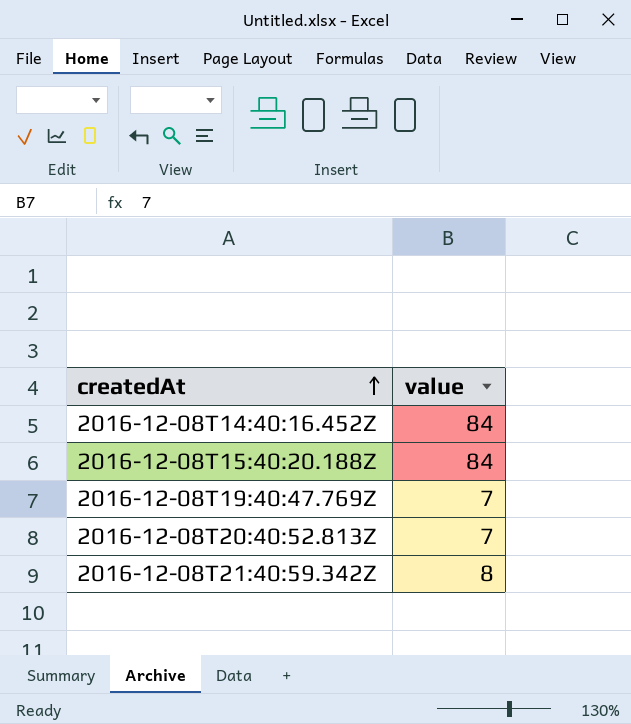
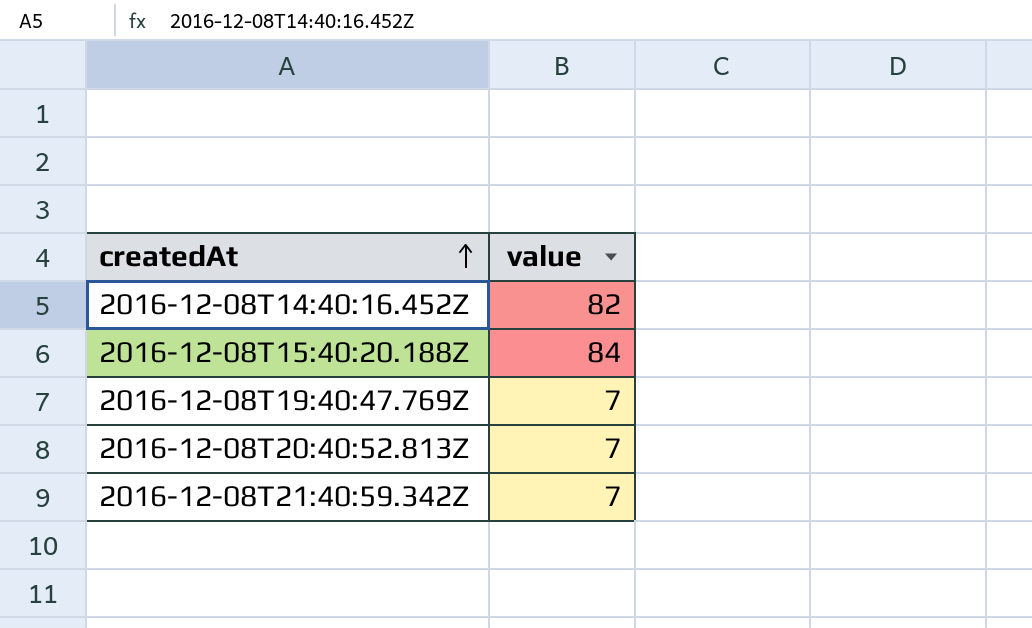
2016-12-08T14:40:16.452Z | value: 84 -> 82
2016-12-08T21:40:59.342Z | value: 8 -> 7

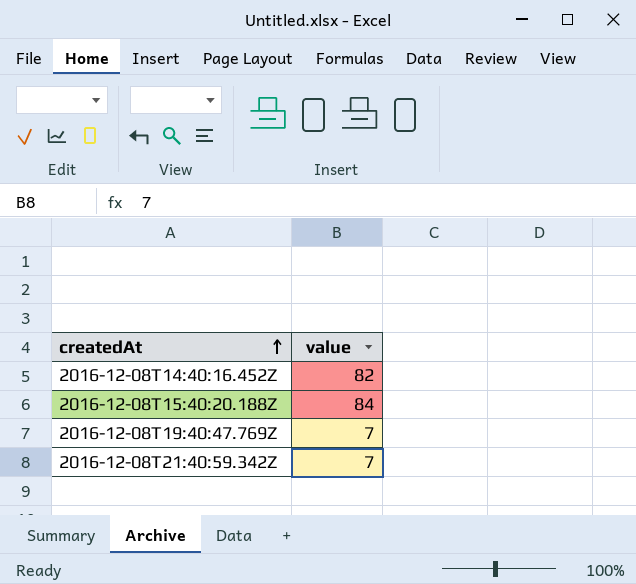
row 2016-12-08T20:40:52.813Z: 7 -> none

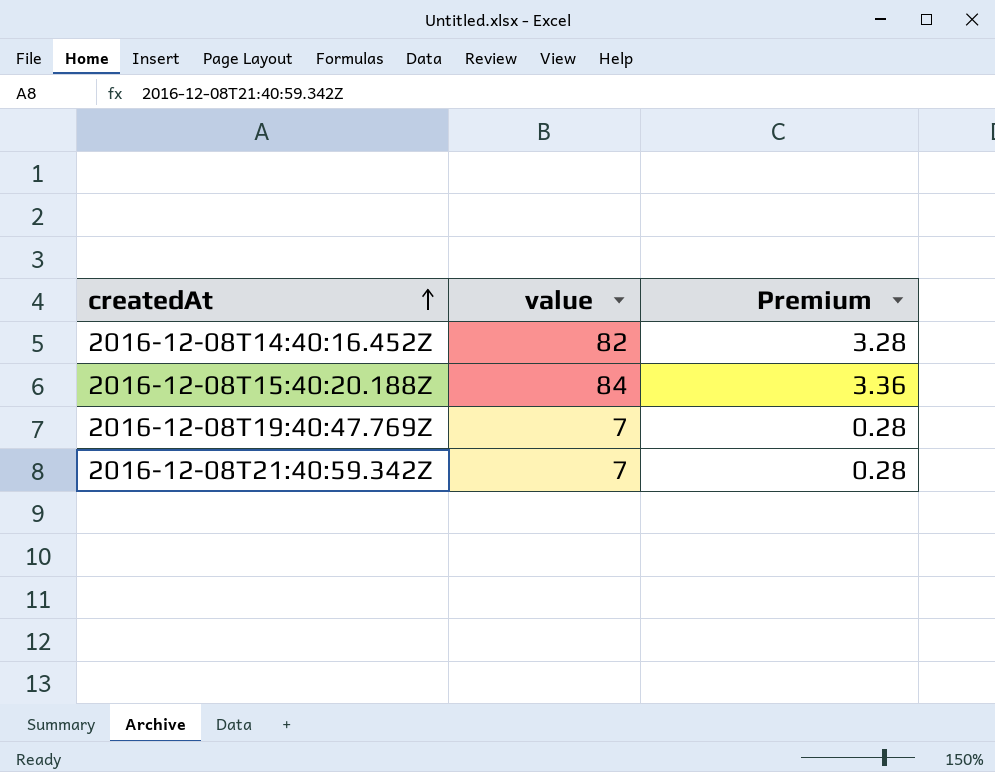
column Premium | formula: none -> [value] * 0.04

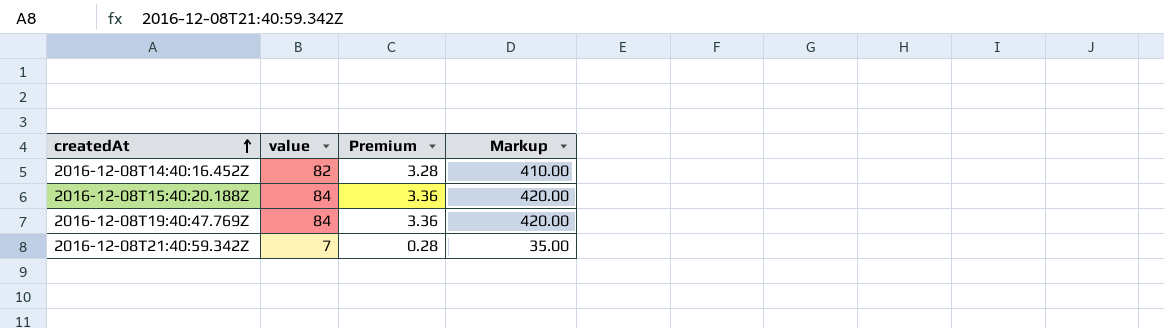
column Markup | formula: none -> [value] * 5
2016-12-08T19:40:47.769Z | value: 7 -> 84
2016-12-08T19:40:47.769Z | Premium: 0.28 -> 3.36

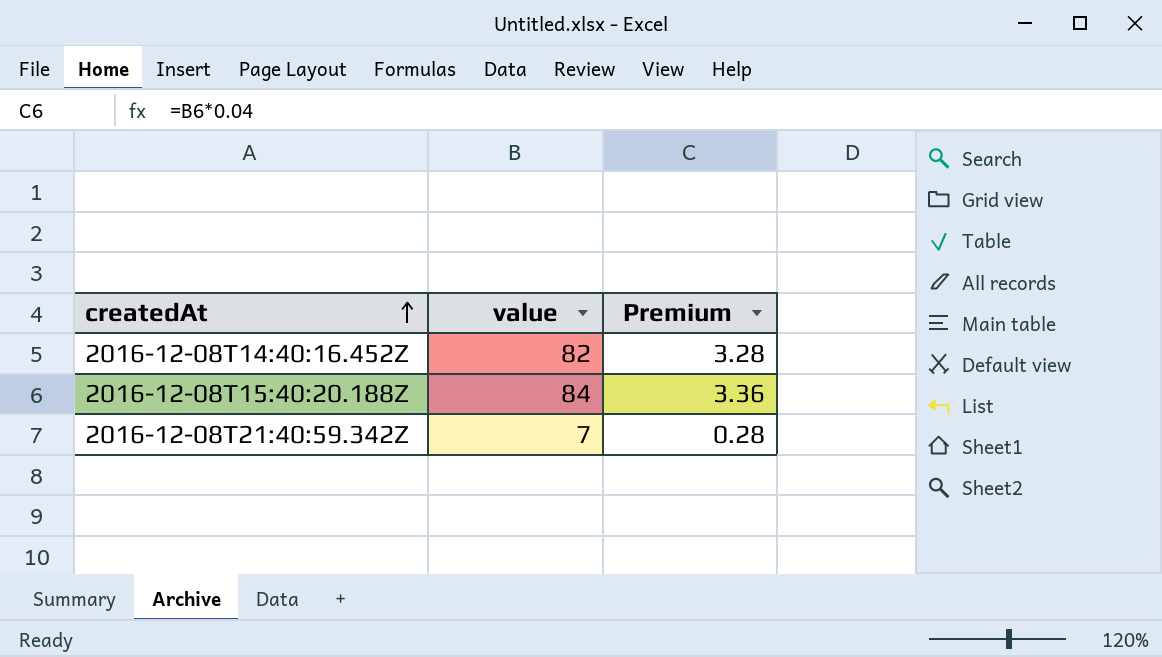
column Markup | formula: [value] * 5 -> none
row 2016-12-08T19:40:47.769Z: 84 | 3.36 | 420.00 -> none

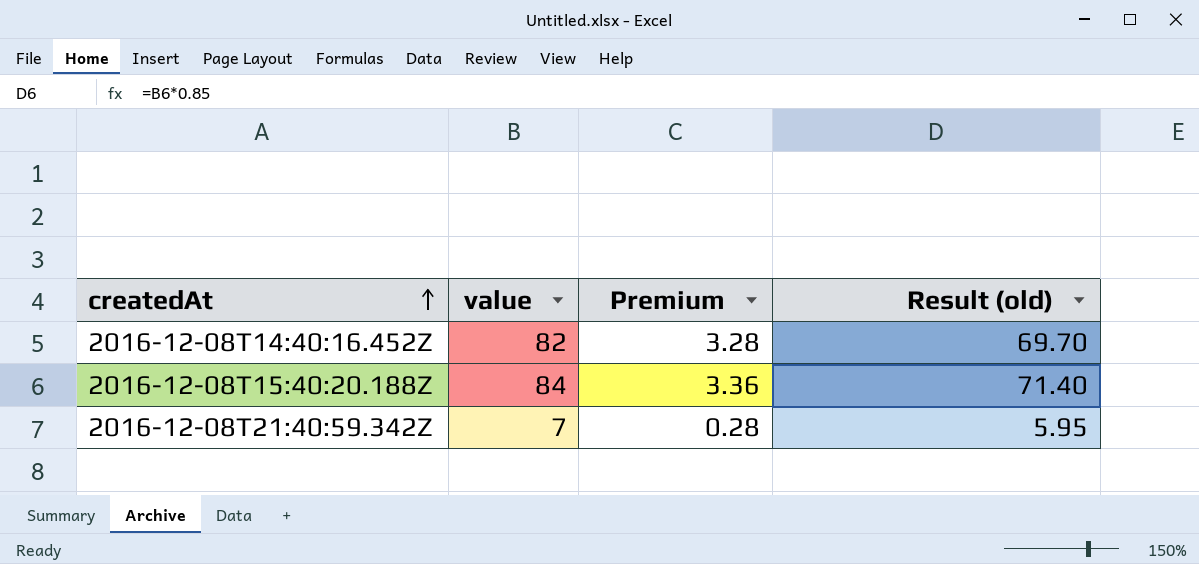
column Result (old) | formula: none -> [value] * 0.85

